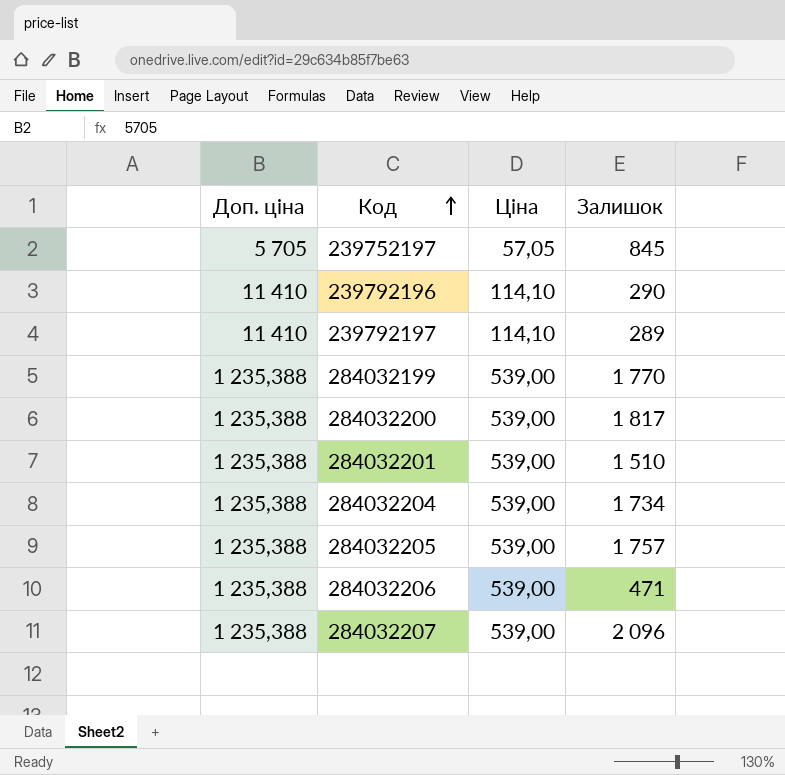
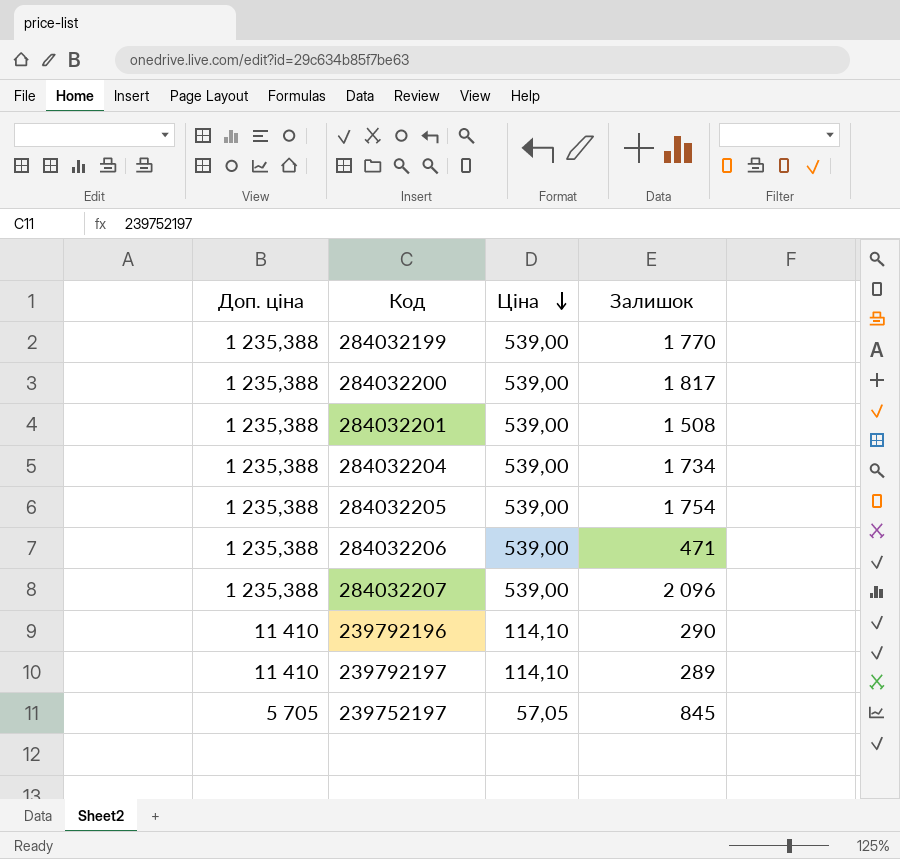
row order: Код ascending -> Ціна descending
284032201 | Залишок: 1 510 -> 1 508
284032205 | Залишок: 1 757 -> 1 754

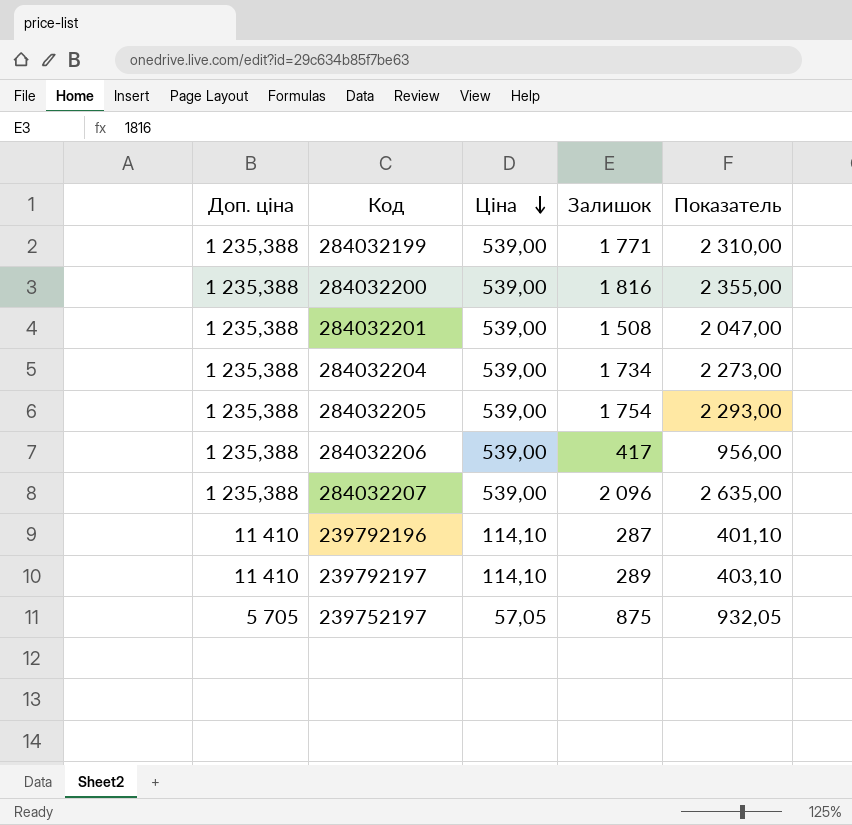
column Показатель | formula: none -> [Ціна] + [Залишок]
284032199 | Залишок: 1 770 -> 1 771
284032200 | Залишок: 1 817 -> 1 816
284032206 | Залишок: 471 -> 417
239792196 | Залишок: 290 -> 287
239752197 | Залишок: 845 -> 875

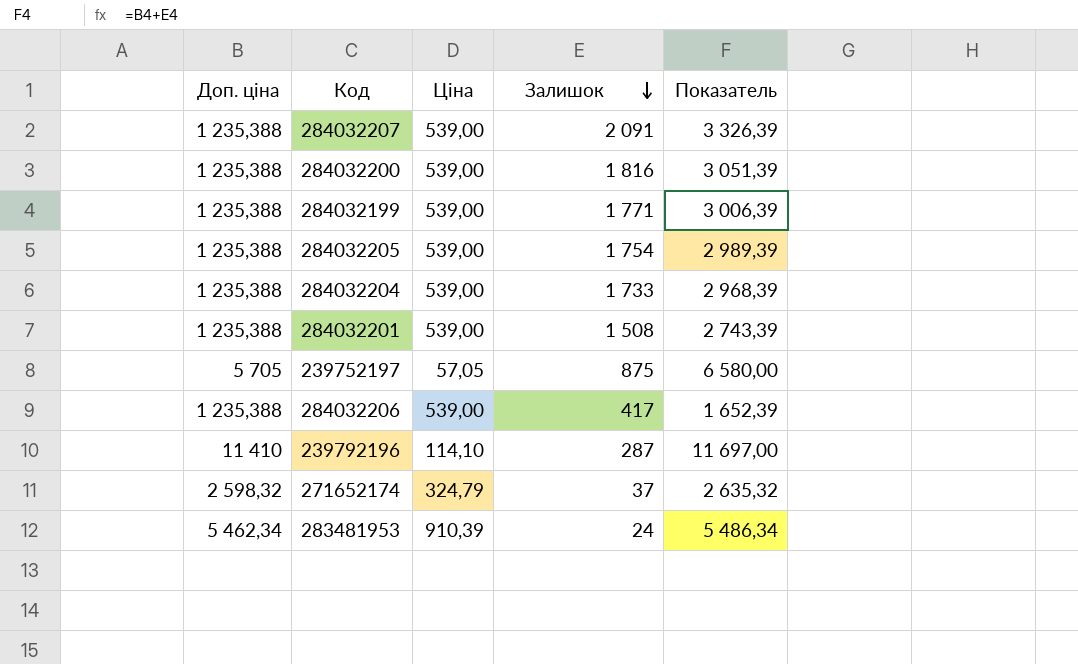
row order: Ціна descending -> Залишок descending
column Показатель | formula: [Ціна] + [Залишок] -> [Доп. ціна] + [Залишок]
row 239792197: 11 410 | 114,10 | 289 | 403,10 -> none
284032207 | Залишок: 2 096 -> 2 091
284032204 | Залишок: 1 734 -> 1 733
row 271652174: none -> 2 598,32 | 324,79 | 37 | 2 635,32
row 283481953: none -> 5 462,34 | 910,39 | 24 | 5 486,34

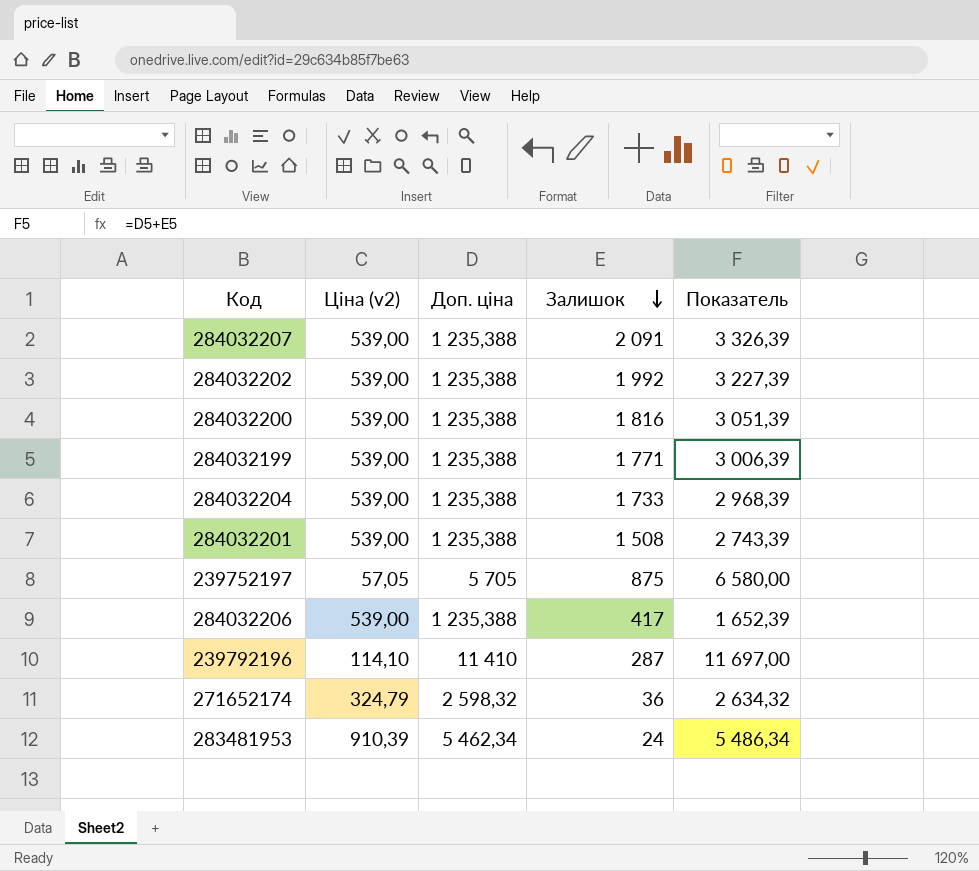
column name: Ціна -> Ціна (v2)
column Доп. ціна | position: 1 -> 3
row 284032205: 1 235,388 | 539,00 | 1 754 | 2 989,39 -> none
row 284032202: none -> 539,00 | 1 235,388 | 1 992 | 3 227,39
271652174 | Залишок: 37 -> 36
271652174 | Показатель: 2 635,32 -> 2 634,32

